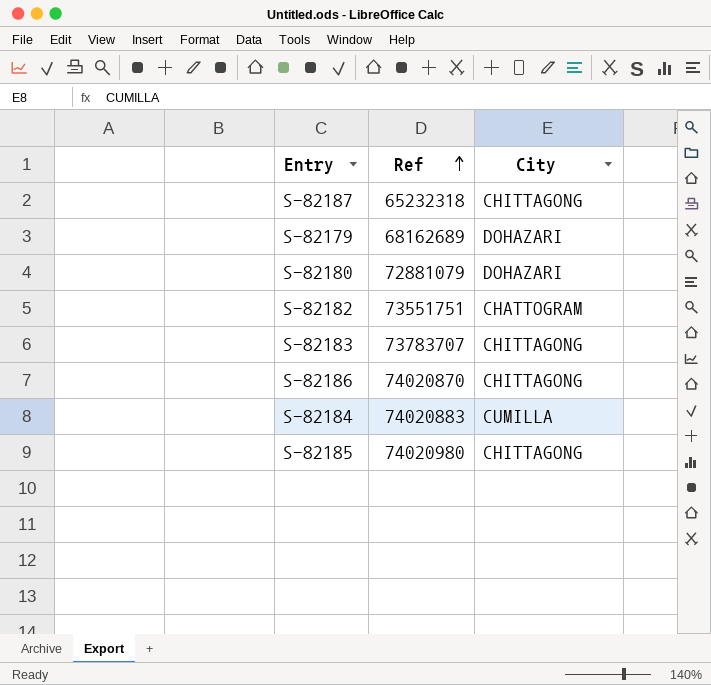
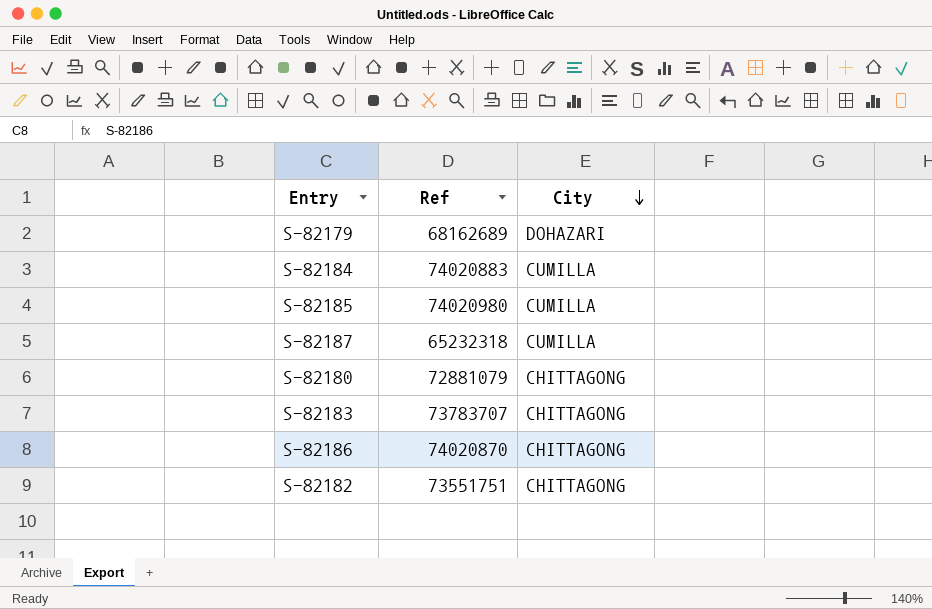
row order: Ref ascending -> City descending
S-82185 | City: CHITTAGONG -> CUMILLA
S-82187 | City: CHITTAGONG -> CUMILLA
S-82180 | City: DOHAZARI -> CHITTAGONG
S-82182 | City: CHATTOGRAM -> CHITTAGONG

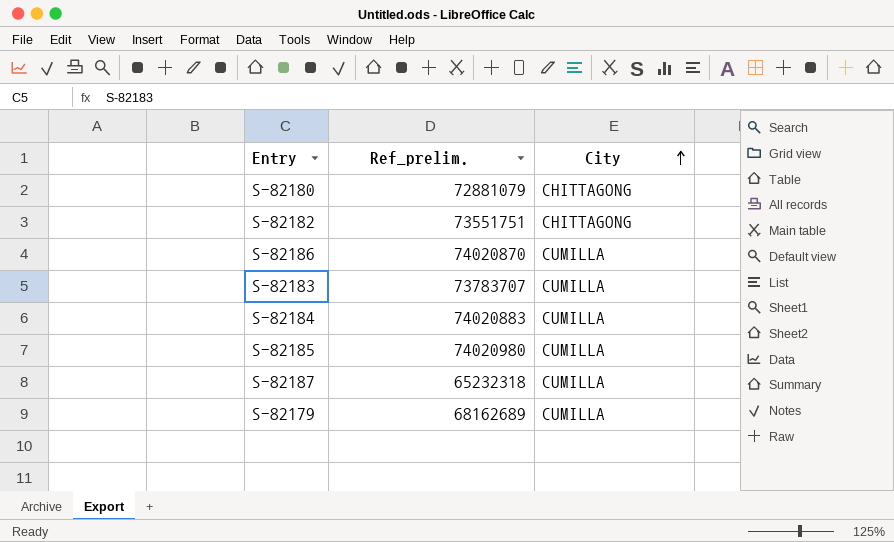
row order: City descending -> City ascending
column name: Ref -> Ref_prelim.
S-82186 | City: CHITTAGONG -> CUMILLA
S-82183 | City: CHITTAGONG -> CUMILLA
S-82179 | City: DOHAZARI -> CUMILLA

